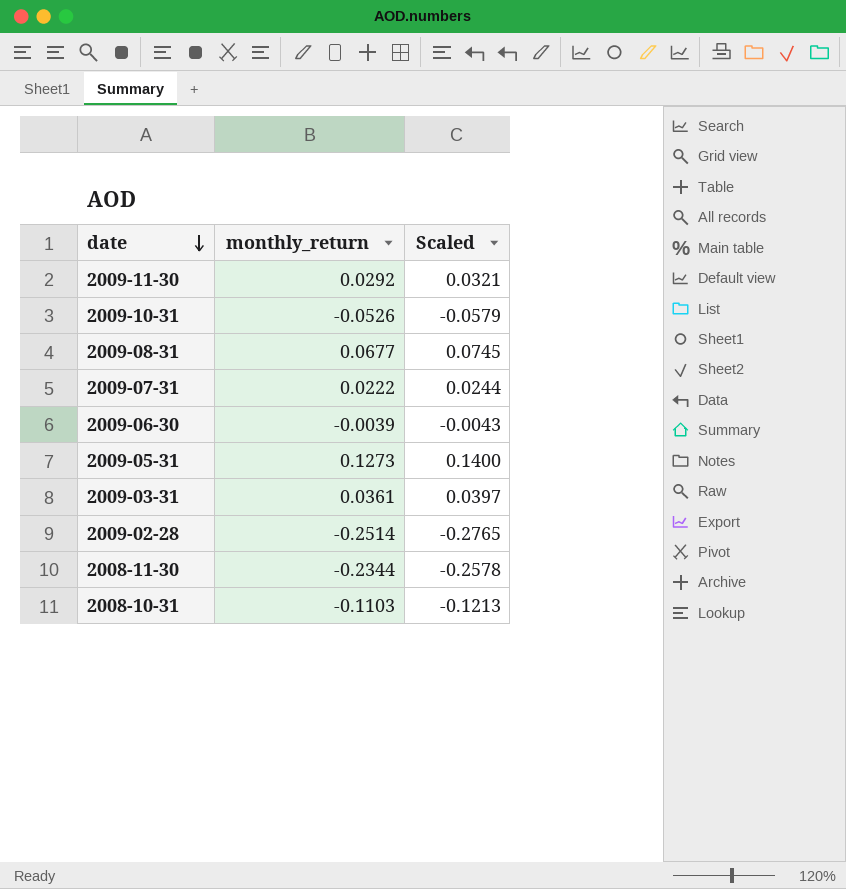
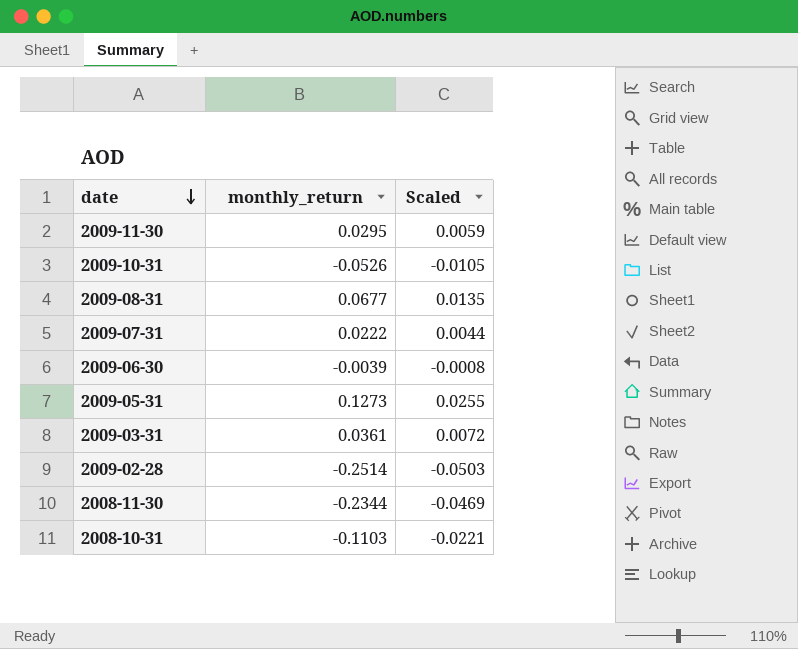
column Scaled | formula: [monthly_return] * 1.1 -> [monthly_return] * 0.2
2009-11-30 | monthly_return: 0.0292 -> 0.0295

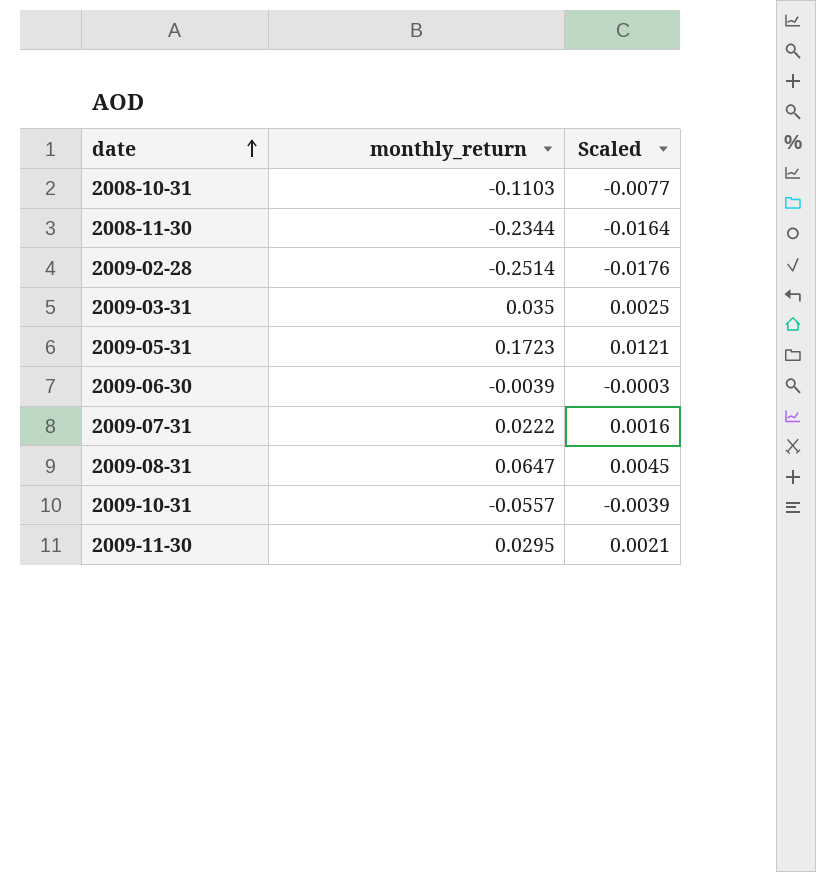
row order: date descending -> date ascending
column Scaled | formula: [monthly_return] * 0.2 -> [monthly_return] * 0.07
2009-03-31 | monthly_return: 0.0361 -> 0.035
2009-05-31 | monthly_return: 0.1273 -> 0.1723
2009-08-31 | monthly_return: 0.0677 -> 0.0647
2009-10-31 | monthly_return: -0.0526 -> -0.0557

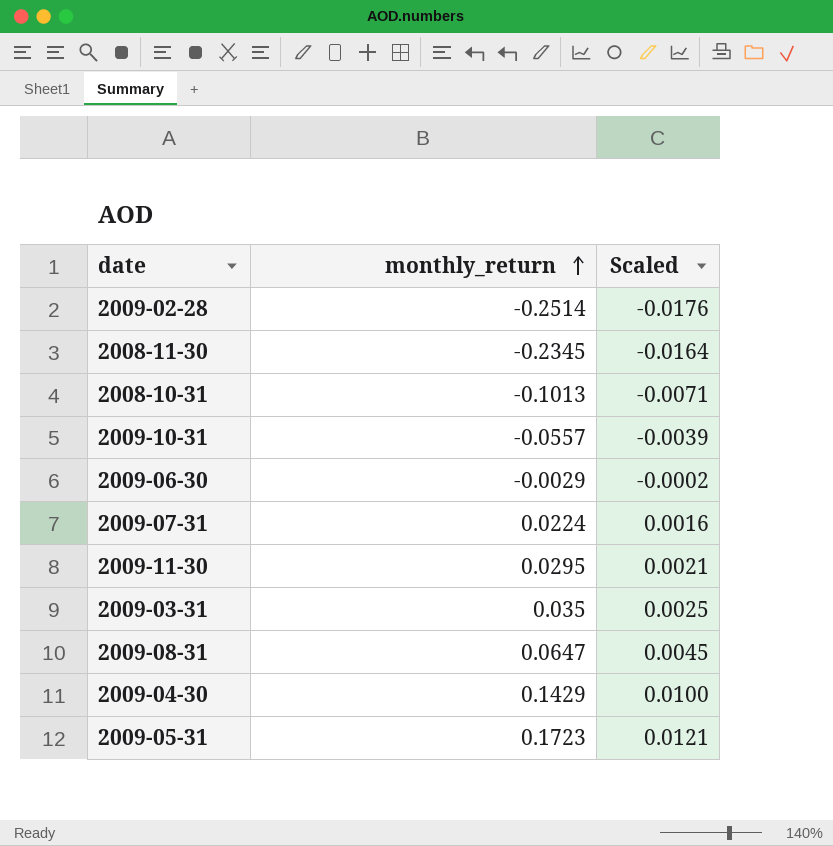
row order: date ascending -> monthly_return ascending
2008-11-30 | monthly_return: -0.2344 -> -0.2345
2008-10-31 | monthly_return: -0.1103 -> -0.1013
2008-10-31 | Scaled: -0.0077 -> -0.0071
2009-06-30 | monthly_return: -0.0039 -> -0.0029
2009-06-30 | Scaled: -0.0003 -> -0.0002
2009-07-31 | monthly_return: 0.0222 -> 0.0224
row 2009-04-30: none -> 0.1429 | 0.0100

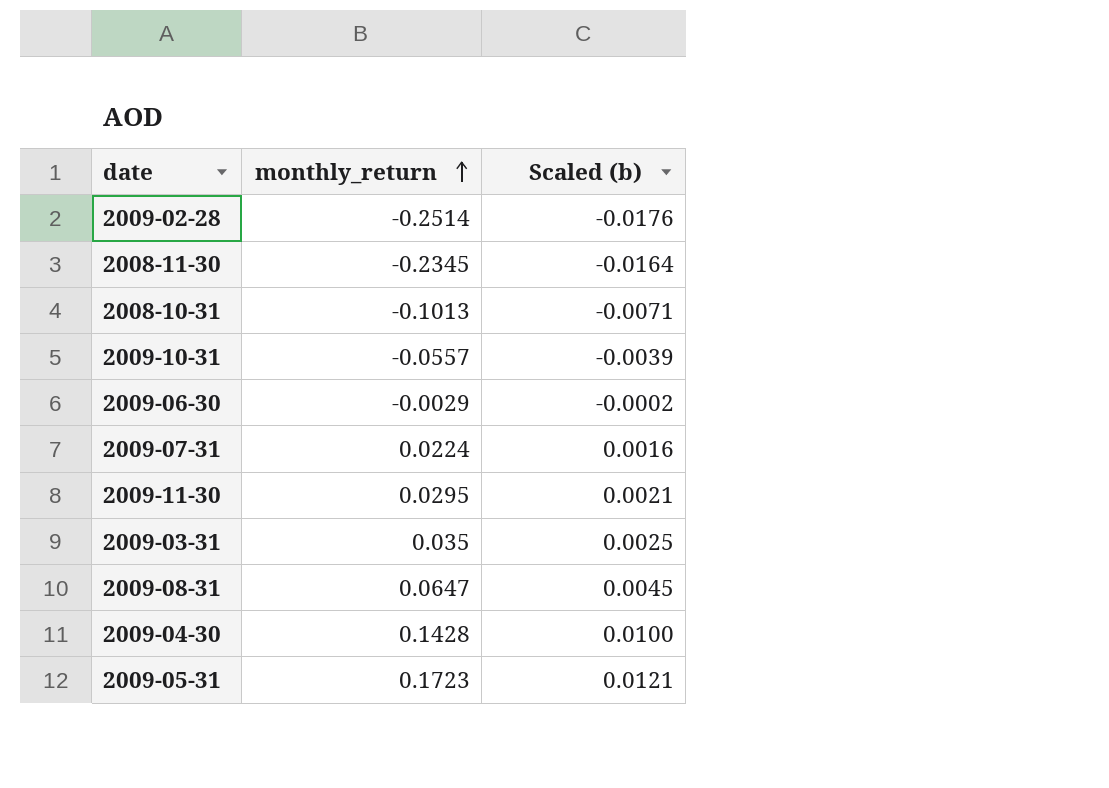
column name: Scaled -> Scaled (b)
2009-04-30 | monthly_return: 0.1429 -> 0.1428

